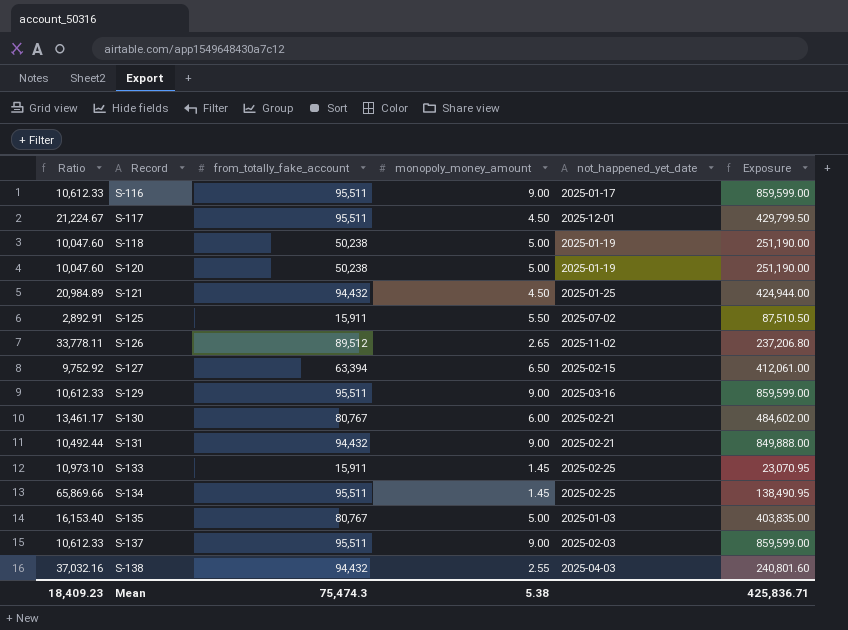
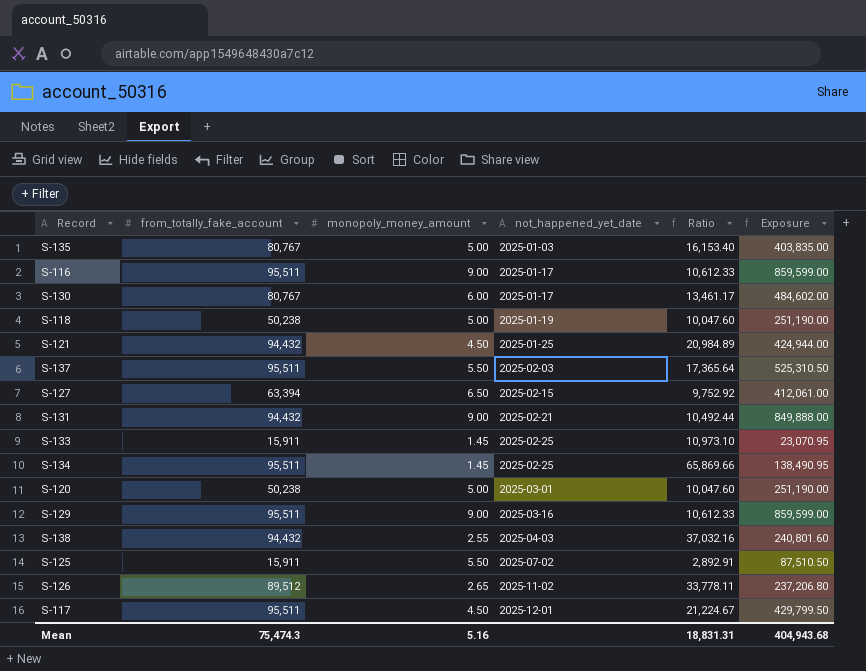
row order: Record ascending -> not_happened_yet_date ascending
column Ratio | position: 1 -> 5
S-130 | not_happened_yet_date: 2025-02-21 -> 2025-01-17
S-137 | monopoly_money_amount: 9.00 -> 5.50
S-137 | Ratio: 10,612.33 -> 17,365.64
S-137 | Exposure: 859,599.00 -> 525,310.50
S-120 | not_happened_yet_date: 2025-01-19 -> 2025-03-01
Mean | monopoly_money_amount: 5.38 -> 5.16
Mean | Ratio: 18,409.23 -> 18,831.31
Mean | Exposure: 425,836.71 -> 404,943.68

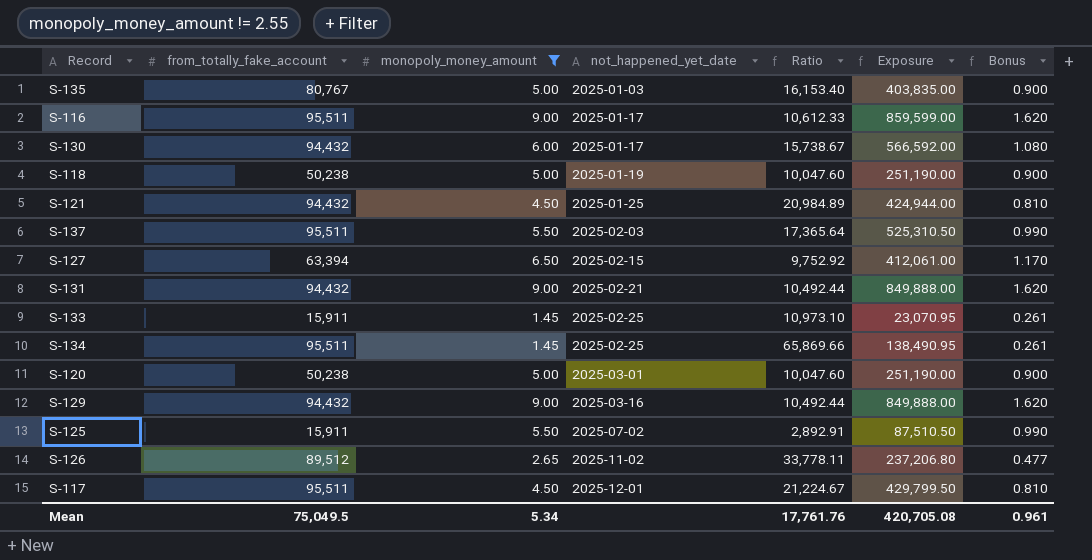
filter: none -> monopoly_money_amount != 2.55
column Bonus | formula: none -> [monopoly_money_amount] * 0.18
S-130 | from_totally_fake_account: 80,767 -> 94,432
S-130 | Ratio: 13,461.17 -> 15,738.67
S-130 | Exposure: 484,602.00 -> 566,592.00
S-129 | from_totally_fake_account: 95,511 -> 94,432
S-129 | Ratio: 10,612.33 -> 10,492.44
S-129 | Exposure: 859,599.00 -> 849,888.00
Mean | from_totally_fake_account: 75,474.3 -> 75,049.5
Mean | monopoly_money_amount: 5.16 -> 5.34
Mean | Ratio: 18,831.31 -> 17,761.76
Mean | Exposure: 404,943.68 -> 420,705.08

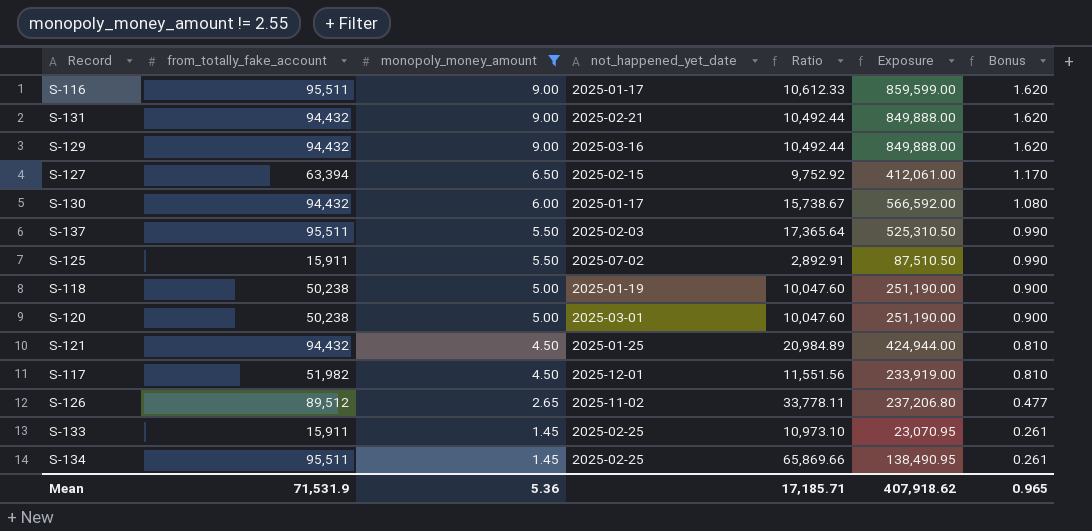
row order: not_happened_yet_date ascending -> monopoly_money_amount descending
row S-135: 80,767 | 5.00 | 2025-01-03 | 16,153.40 | 403,835.00 | 0.900 -> none
S-117 | from_totally_fake_account: 95,511 -> 51,982
S-117 | Ratio: 21,224.67 -> 11,551.56
S-117 | Exposure: 429,799.50 -> 233,919.00
Mean | from_totally_fake_account: 75,049.5 -> 71,531.9
Mean | monopoly_money_amount: 5.34 -> 5.36
Mean | Ratio: 17,761.76 -> 17,185.71
Mean | Exposure: 420,705.08 -> 407,918.62
Mean | Bonus: 0.961 -> 0.965

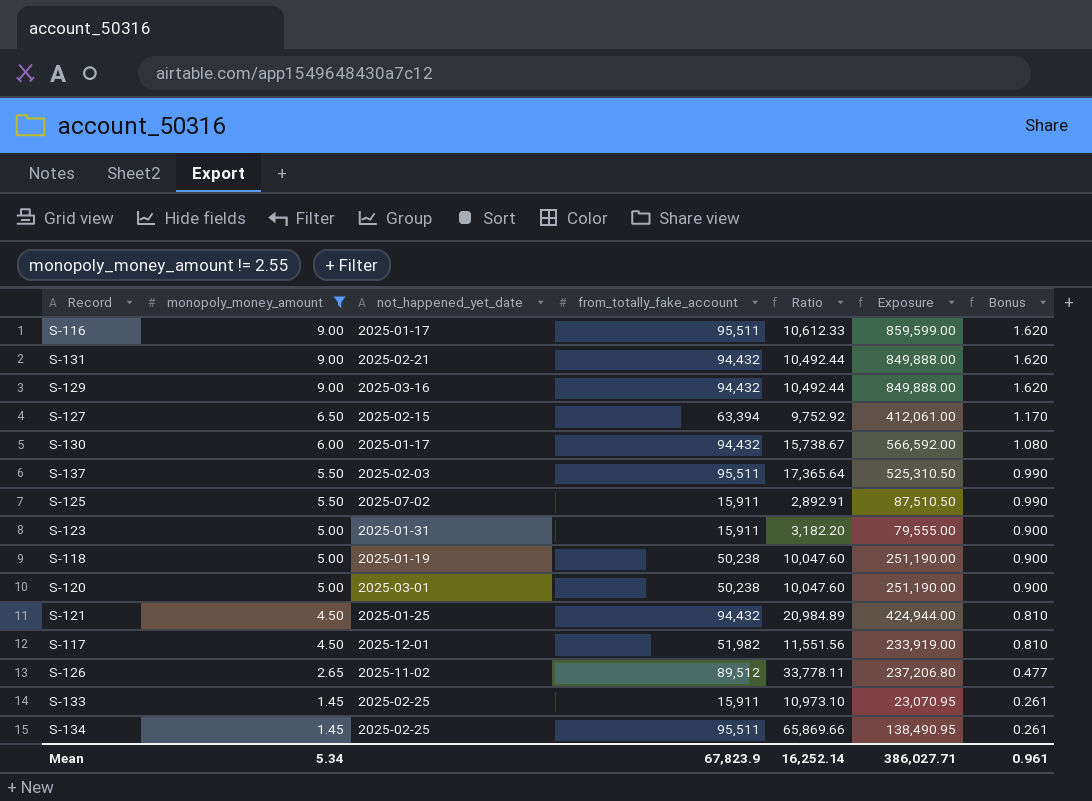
column from_totally_fake_account | position: 2 -> 4
row S-123: none -> 5.00 | 2025-01-31 | 15,911 | 3,182.20 | 79,555.00 | 0.900
Mean | monopoly_money_amount: 5.36 -> 5.34
Mean | from_totally_fake_account: 71,531.9 -> 67,823.9
Mean | Ratio: 17,185.71 -> 16,252.14
Mean | Exposure: 407,918.62 -> 386,027.71
Mean | Bonus: 0.965 -> 0.961

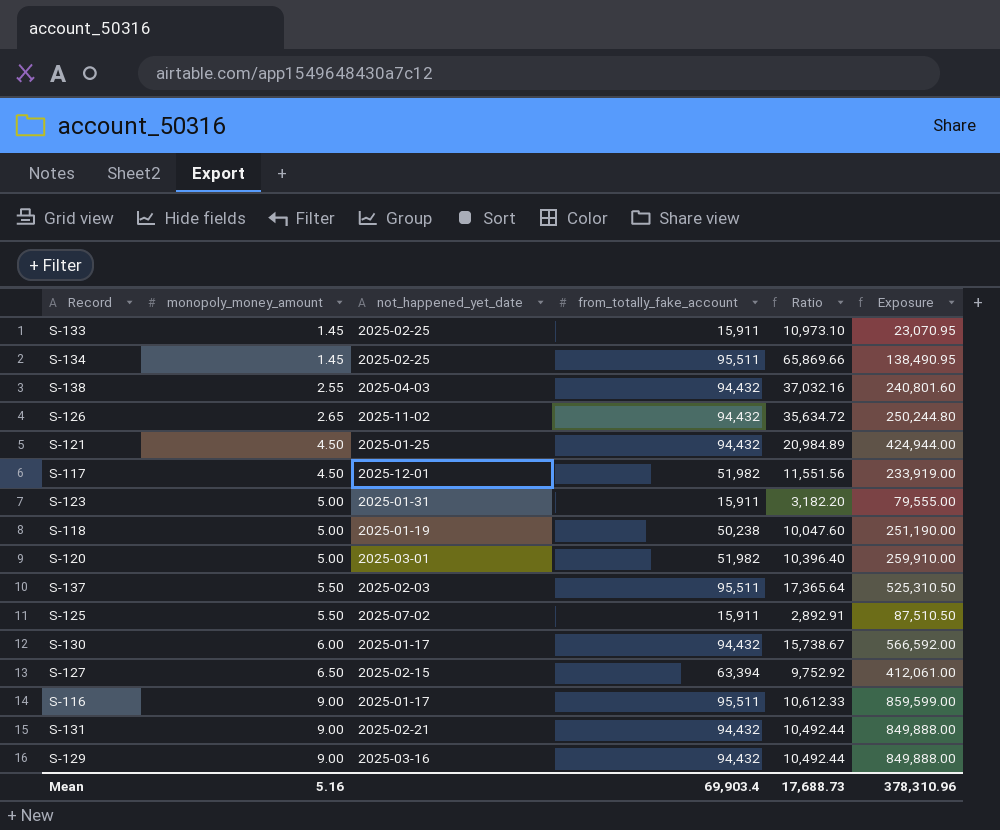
filter: monopoly_money_amount != 2.55 -> none
row order: monopoly_money_amount descending -> monopoly_money_amount ascending
column Bonus | formula: [monopoly_money_amount] * 0.18 -> none
S-126 | from_totally_fake_account: 89,512 -> 94,432
S-126 | Ratio: 33,778.11 -> 35,634.72
S-126 | Exposure: 237,206.80 -> 250,244.80
S-120 | from_totally_fake_account: 50,238 -> 51,982
S-120 | Ratio: 10,047.60 -> 10,396.40
S-120 | Exposure: 251,190.00 -> 259,910.00
Mean | monopoly_money_amount: 5.34 -> 5.16
Mean | from_totally_fake_account: 67,823.9 -> 69,903.4
Mean | Ratio: 16,252.14 -> 17,688.73
Mean | Exposure: 386,027.71 -> 378,310.96

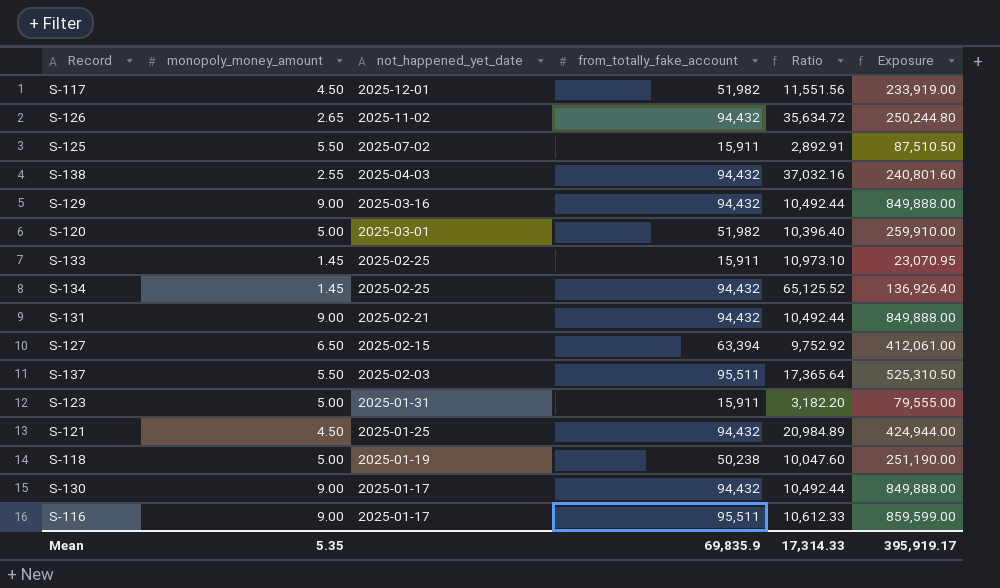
row order: monopoly_money_amount ascending -> not_happened_yet_date descending
S-134 | from_totally_fake_account: 95,511 -> 94,432
S-134 | Ratio: 65,869.66 -> 65,125.52
S-134 | Exposure: 138,490.95 -> 136,926.40
S-130 | monopoly_money_amount: 6.00 -> 9.00
S-130 | Ratio: 15,738.67 -> 10,492.44
S-130 | Exposure: 566,592.00 -> 849,888.00
Mean | monopoly_money_amount: 5.16 -> 5.35
Mean | from_totally_fake_account: 69,903.4 -> 69,835.9
Mean | Ratio: 17,688.73 -> 17,314.33
Mean | Exposure: 378,310.96 -> 395,919.17

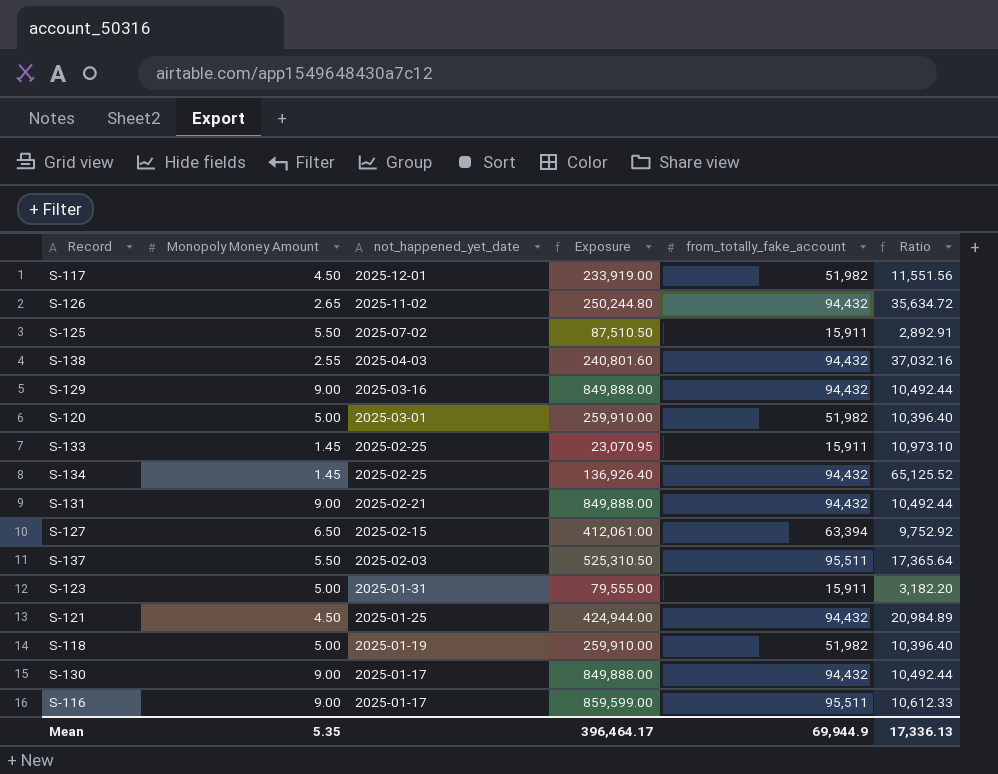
column name: monopoly_money_amount -> Monopoly Money Amount
column Exposure | position: 6 -> 4
S-118 | Exposure: 251,190.00 -> 259,910.00
S-118 | from_totally_fake_account: 50,238 -> 51,982
S-118 | Ratio: 10,047.60 -> 10,396.40
Mean | Exposure: 395,919.17 -> 396,464.17
Mean | from_totally_fake_account: 69,835.9 -> 69,944.9
Mean | Ratio: 17,314.33 -> 17,336.13

